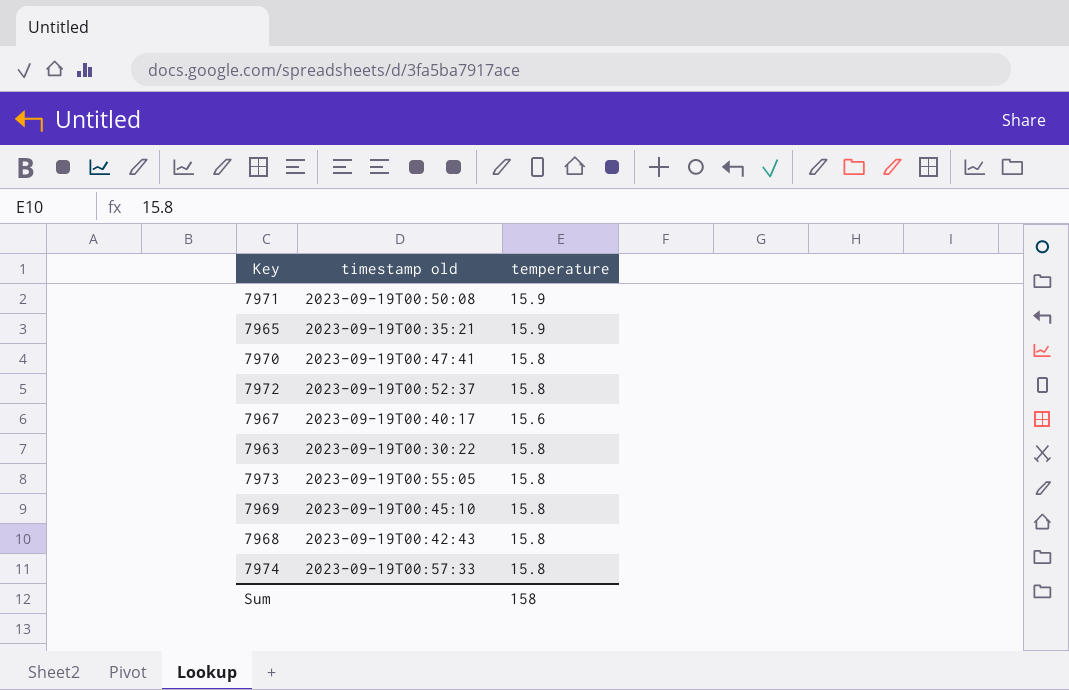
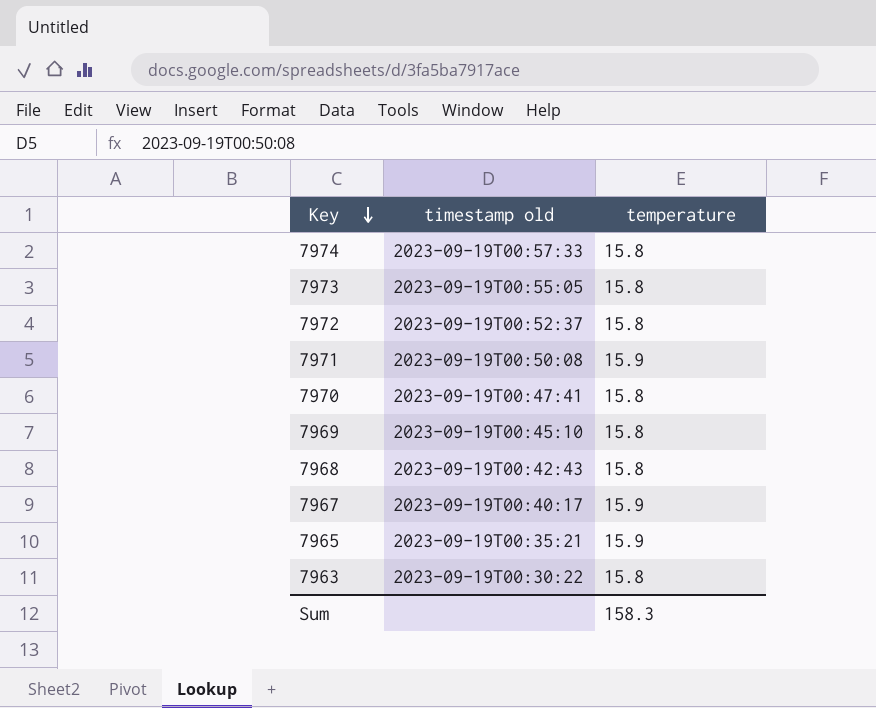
row order: none -> Key descending
7967 | temperature: 15.6 -> 15.9
Sum | temperature: 158 -> 158.3

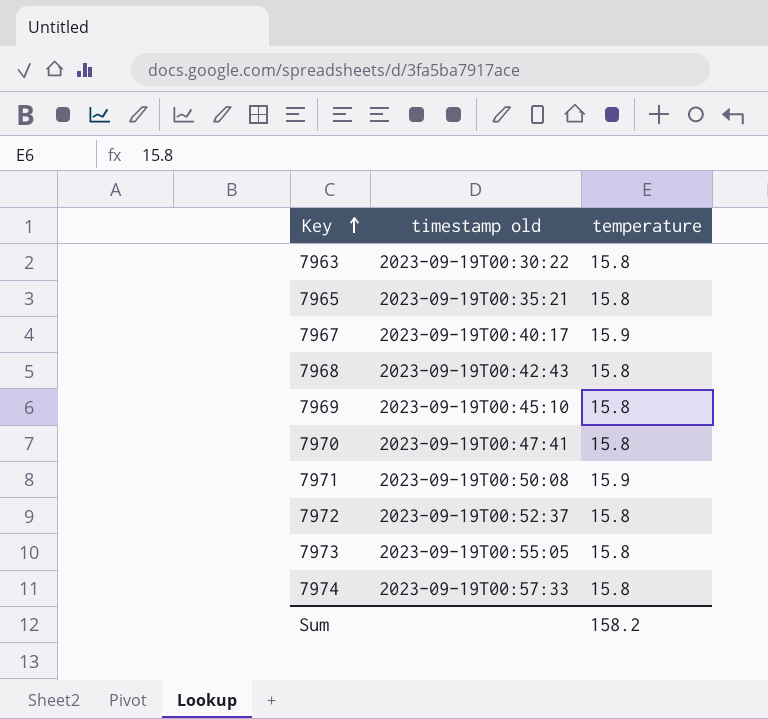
row order: Key descending -> Key ascending
7965 | temperature: 15.9 -> 15.8
Sum | temperature: 158.3 -> 158.2

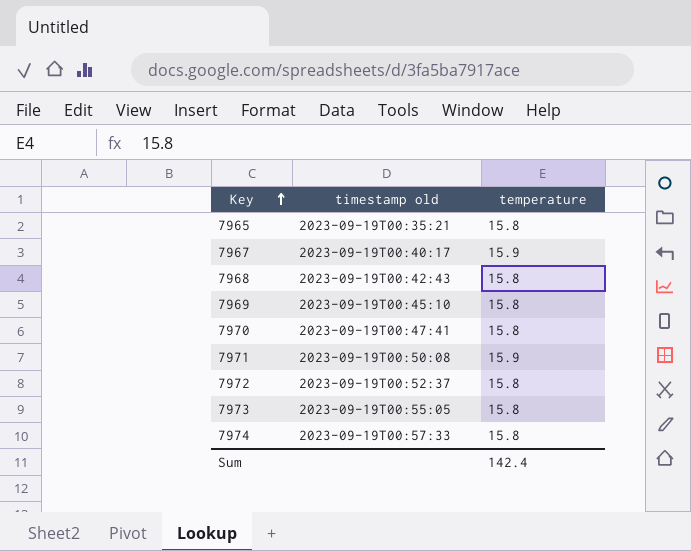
row 7963: 2023-09-19T00:30:22 | 15.8 -> none
Sum | temperature: 158.2 -> 142.4

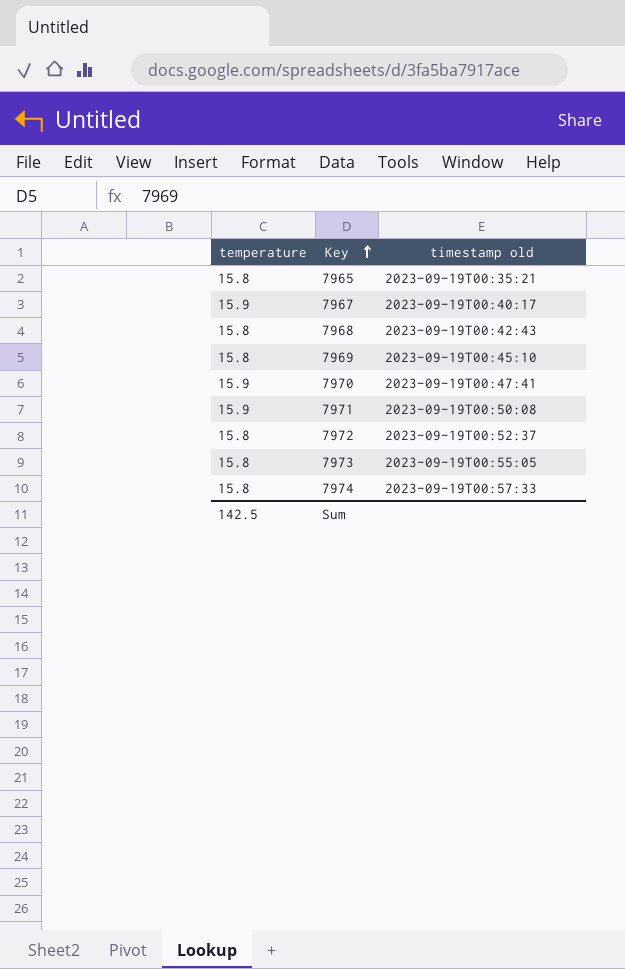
column temperature | position: 3 -> 1
7970 | temperature: 15.8 -> 15.9
Sum | temperature: 142.4 -> 142.5

